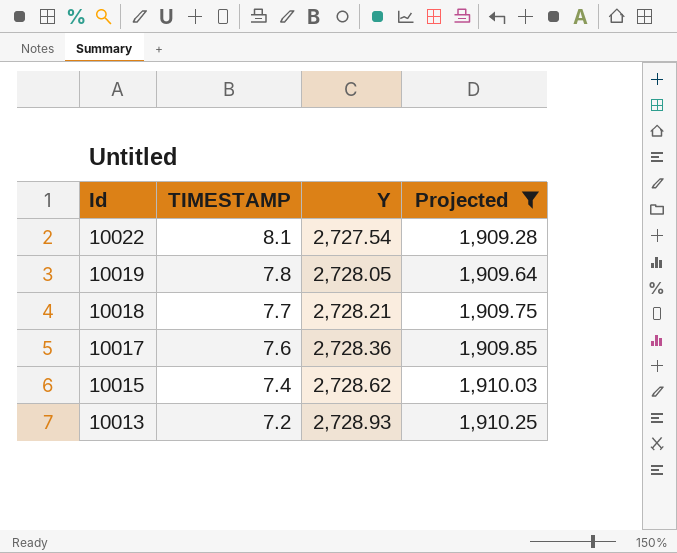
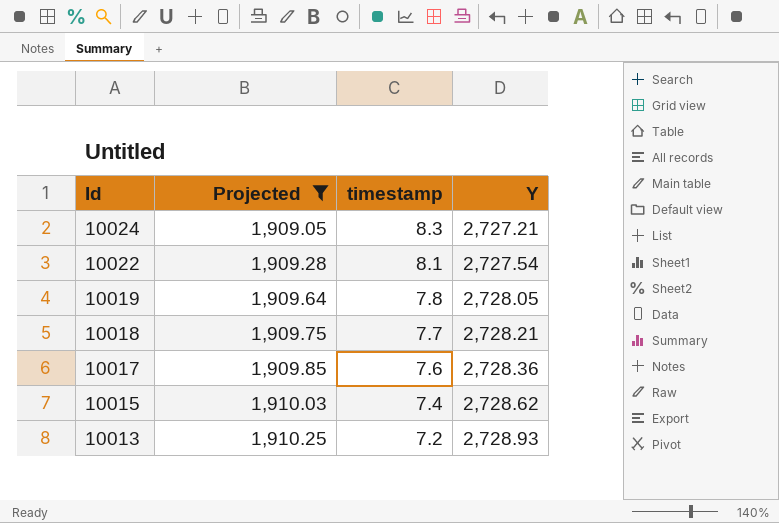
column Projected | position: 4 -> 2
column name: TIMESTAMP -> timestamp
row 10024: none -> 1,909.05 | 8.3 | 2,727.21

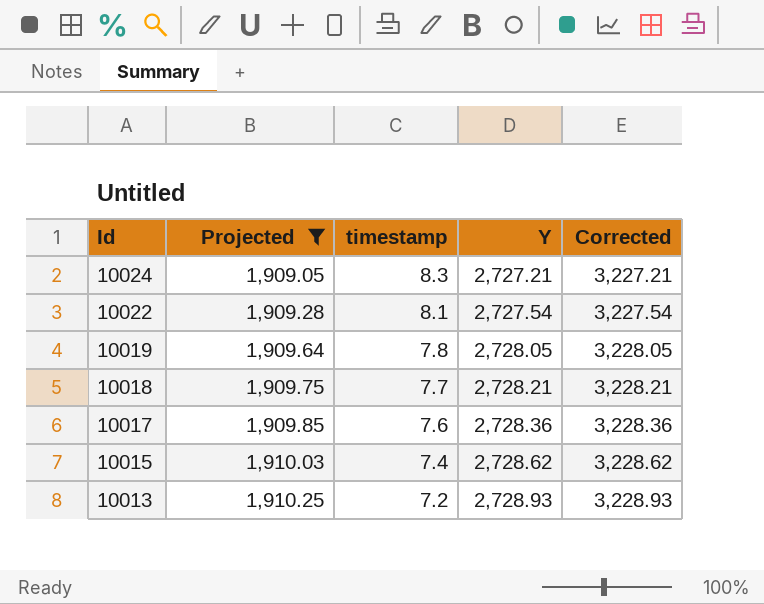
column Corrected | formula: none -> [Y] + 500

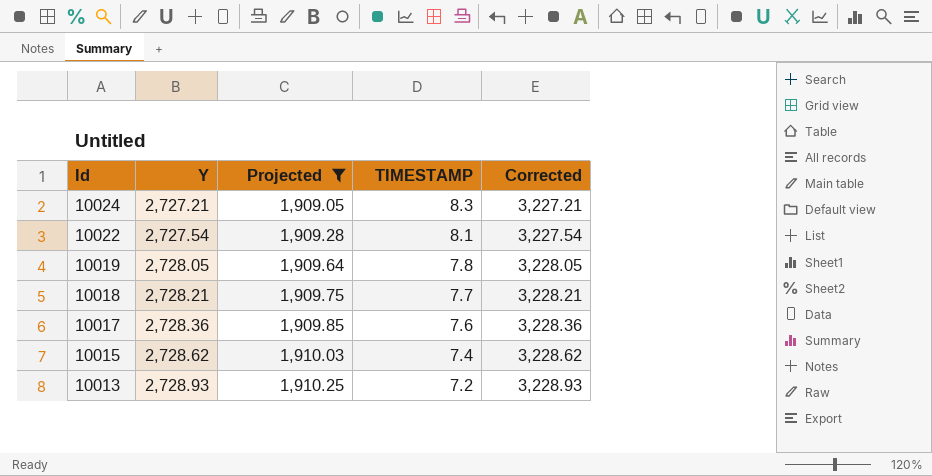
column Y | position: 4 -> 2
column name: timestamp -> TIMESTAMP

